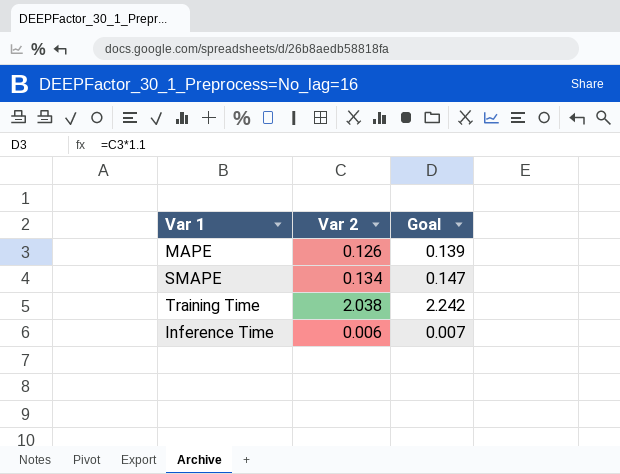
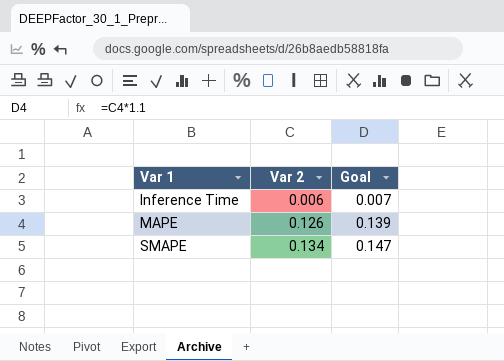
row order: none -> Var 1 ascending
row Training Time: 2.038 | 2.242 -> none

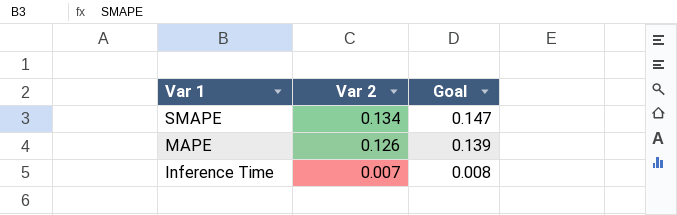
row order: Var 1 ascending -> Var 1 descending
Inference Time | Var 2: 0.006 -> 0.007
Inference Time | Goal: 0.007 -> 0.008

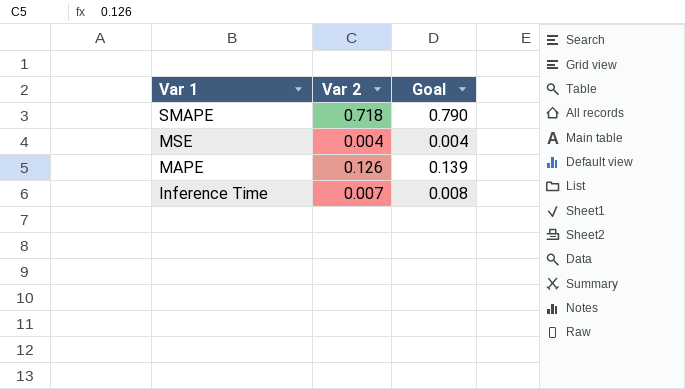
SMAPE | Var 2: 0.134 -> 0.718
SMAPE | Goal: 0.147 -> 0.790
row MSE: none -> 0.004 | 0.004

